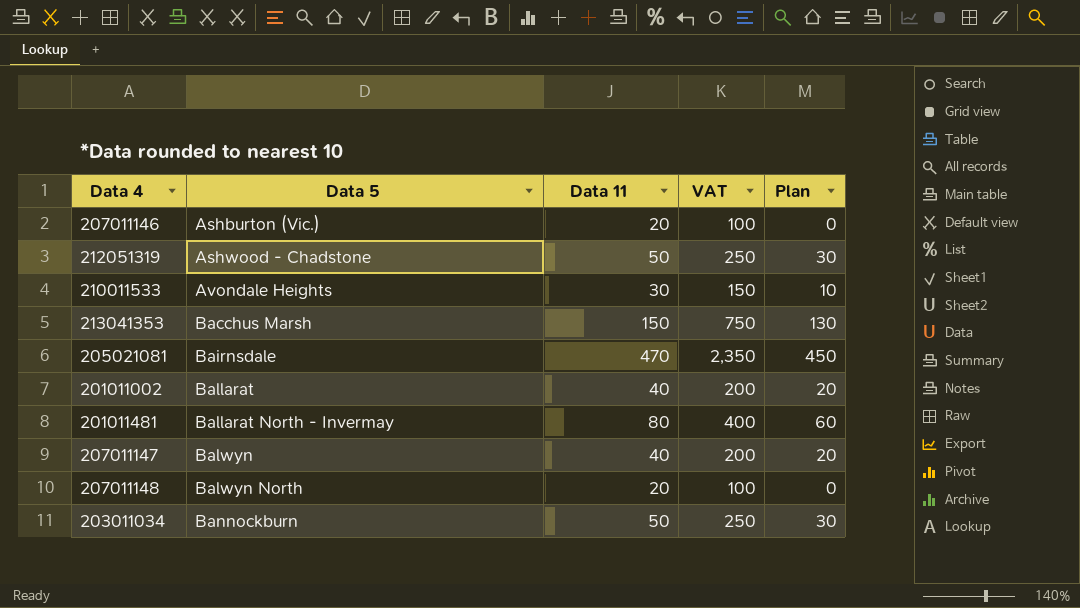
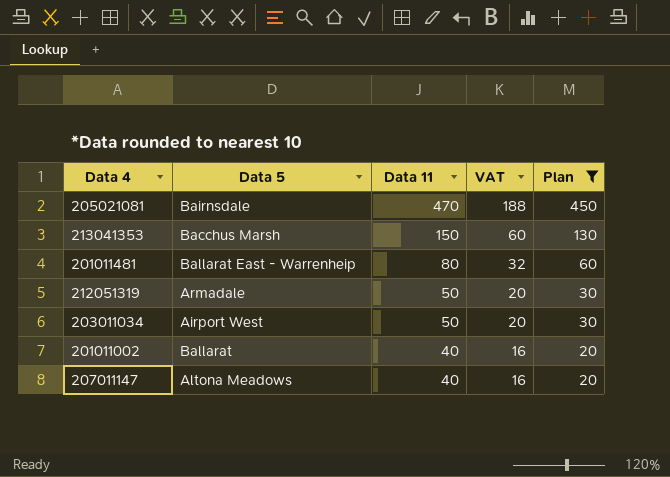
filter: none -> Plan >= 20
row order: Data 5 ascending -> Data 11 descending
column VAT | formula: [Data 11] * 5 -> [Data 11] * 0.4
201011481 | Data 5: Ballarat North - Invermay -> Ballarat East - Warrenheip
212051319 | Data 5: Ashwood - Chadstone -> Armadale
203011034 | Data 5: Bannockburn -> Airport West
207011147 | Data 5: Balwyn -> Altona Meadows

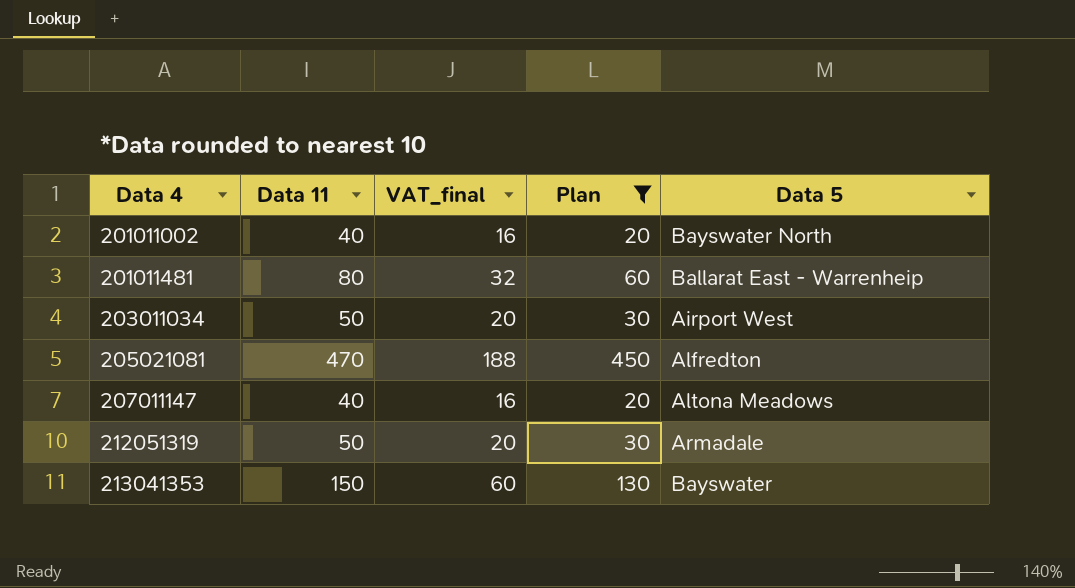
row order: Data 11 descending -> Data 4 ascending
column name: VAT -> VAT_final
column Data 5 | position: 2 -> 5
201011002 | Data 5: Ballarat -> Bayswater North
205021081 | Data 5: Bairnsdale -> Alfredton
213041353 | Data 5: Bacchus Marsh -> Bayswater

